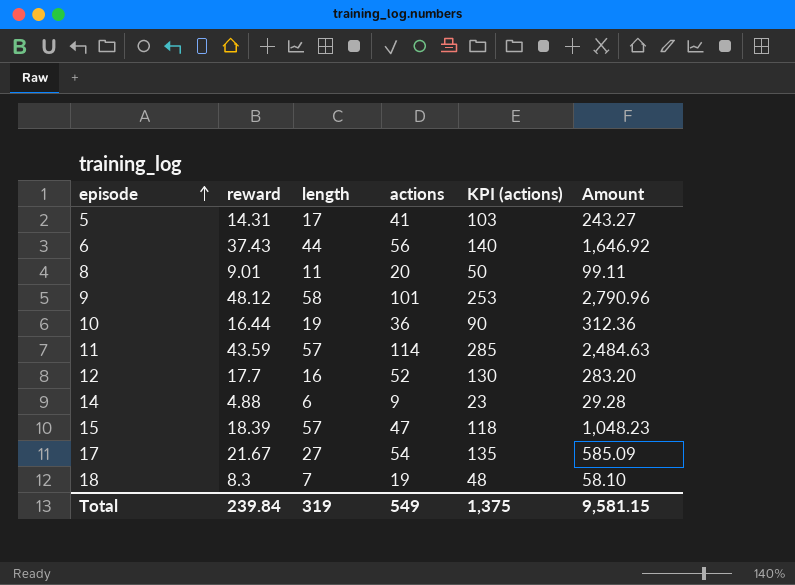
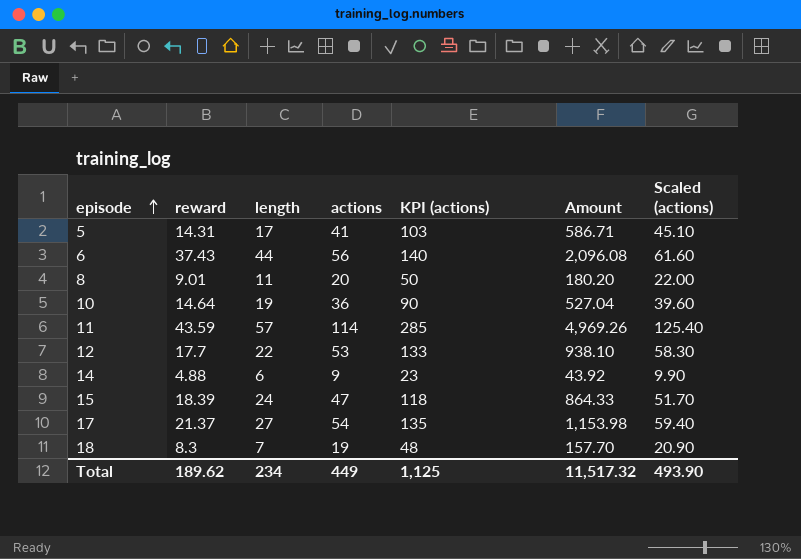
column Amount | formula: [reward] * [length] -> [reward] * [actions]
column Scaled (actions) | formula: none -> [actions] * 1.1
row 9: 48.12 | 58 | 101 | 253 | 2,790.96 -> none
10 | reward: 16.44 -> 14.64
12 | length: 16 -> 22
12 | actions: 52 -> 53
12 | KPI (actions): 130 -> 133
15 | length: 57 -> 24
17 | reward: 21.67 -> 21.37
Total | reward: 239.84 -> 189.62
Total | length: 319 -> 234
Total | actions: 549 -> 449
Total | KPI (actions): 1,375 -> 1,125
Total | Amount: 9,581.15 -> 11,517.32

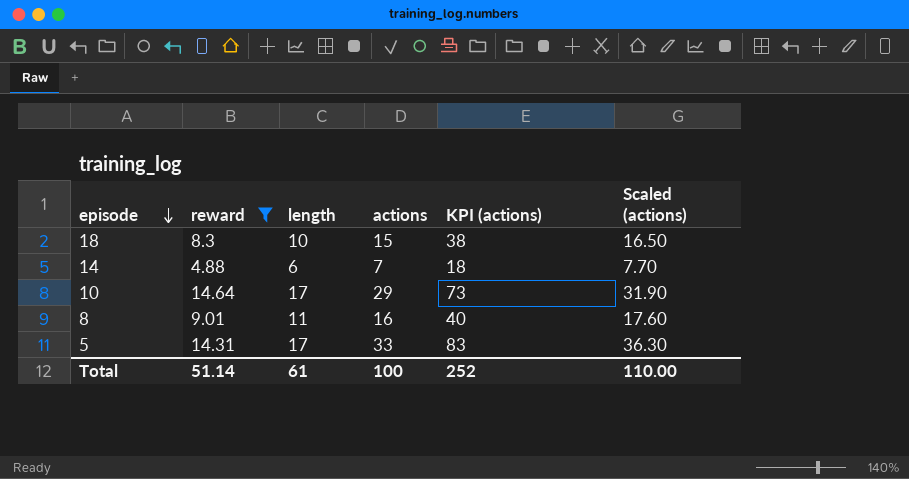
filter: none -> reward <= 14.64
row order: episode ascending -> episode descending
column Amount | formula: [reward] * [actions] -> none
18 | length: 7 -> 10
18 | actions: 19 -> 15
18 | KPI (actions): 48 -> 38
18 | Scaled (actions): 20.90 -> 16.50
14 | actions: 9 -> 7
14 | KPI (actions): 23 -> 18
14 | Scaled (actions): 9.90 -> 7.70
10 | length: 19 -> 17
10 | actions: 36 -> 29
10 | KPI (actions): 90 -> 73
10 | Scaled (actions): 39.60 -> 31.90
8 | actions: 20 -> 16
8 | KPI (actions): 50 -> 40
8 | Scaled (actions): 22.00 -> 17.60
5 | actions: 41 -> 33
5 | KPI (actions): 103 -> 83
5 | Scaled (actions): 45.10 -> 36.30
Total | reward: 189.62 -> 51.14
Total | length: 234 -> 61
Total | actions: 449 -> 100
Total | KPI (actions): 1,125 -> 252
Total | Scaled (actions): 493.90 -> 110.00

